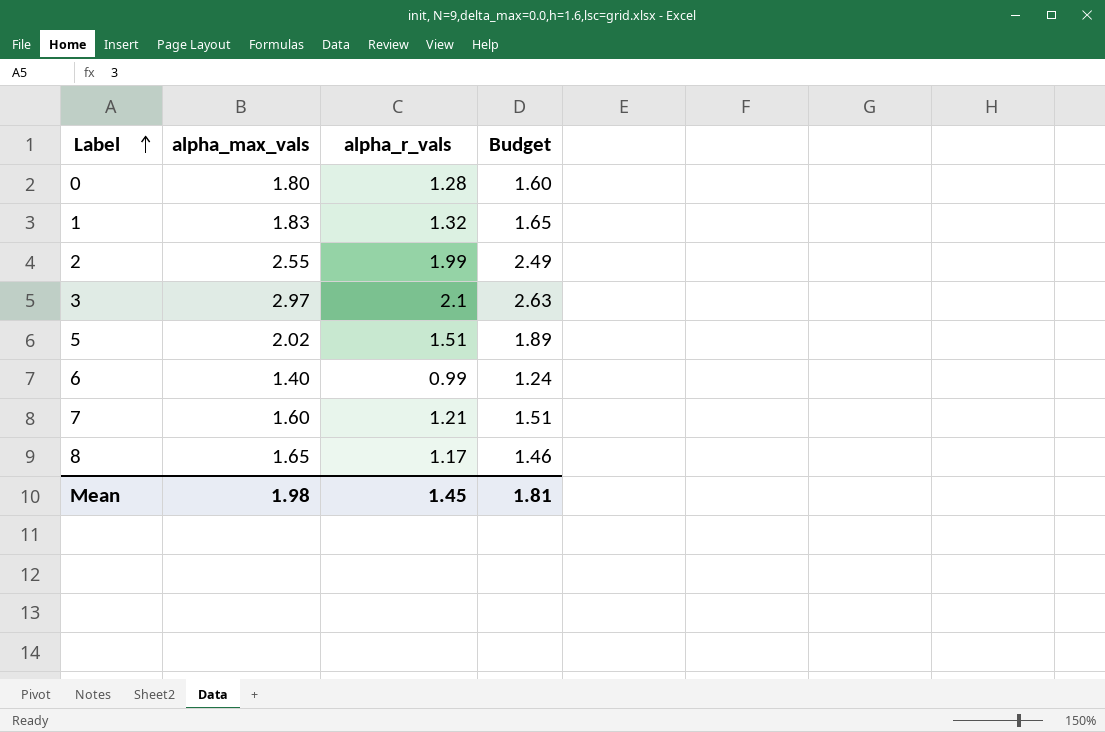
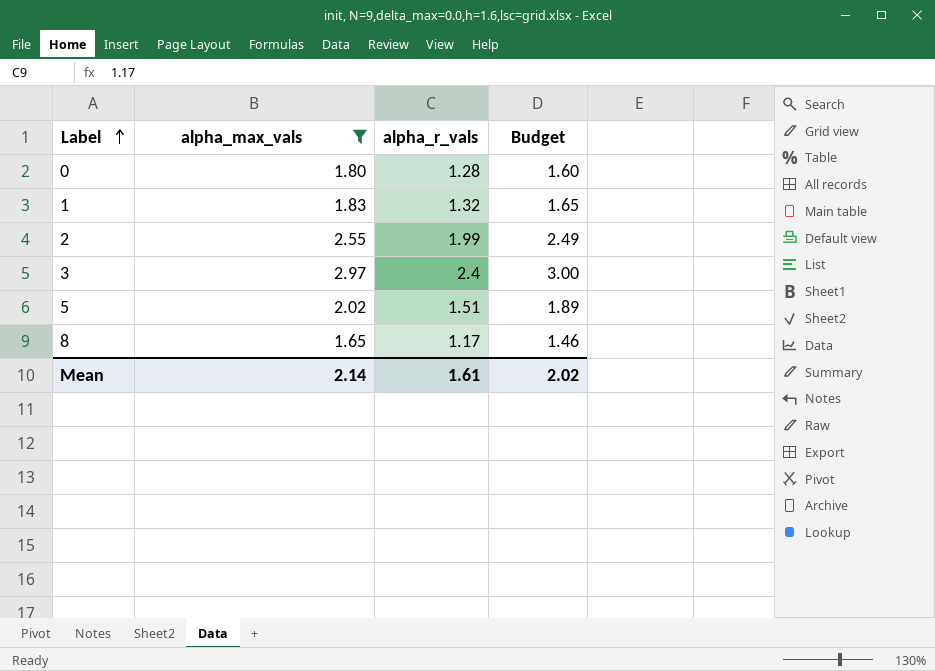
filter: none -> alpha_max_vals >= 1.65
3 | alpha_r_vals: 2.1 -> 2.4
3 | Budget: 2.63 -> 3.00
Mean | alpha_max_vals: 1.98 -> 2.14
Mean | alpha_r_vals: 1.45 -> 1.61
Mean | Budget: 1.81 -> 2.02

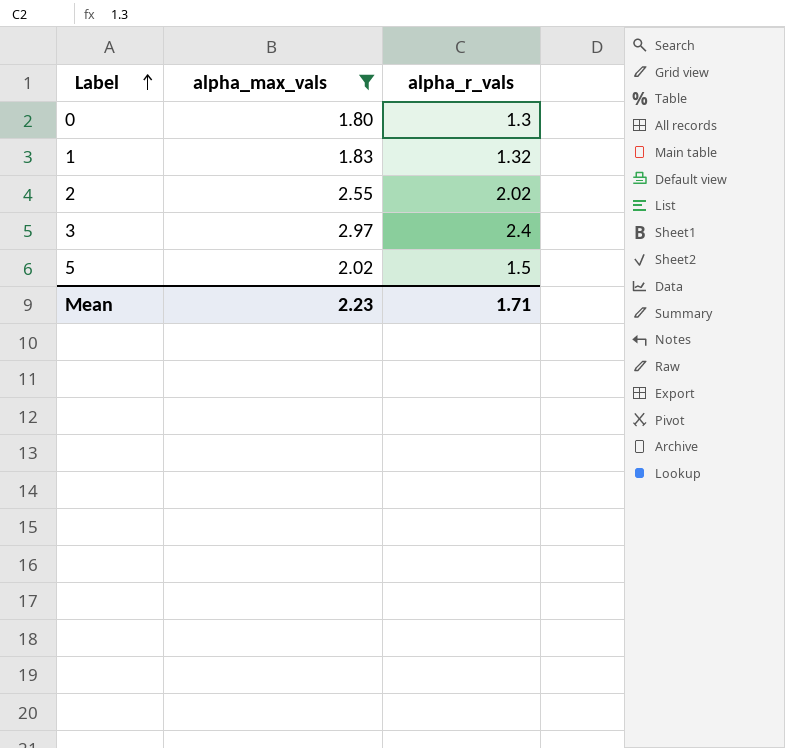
column Budget | formula: [alpha_r_vals] * 1.25 -> none
row 8: 1.65 | 1.17 | 1.46 -> none
0 | alpha_r_vals: 1.28 -> 1.3
2 | alpha_r_vals: 1.99 -> 2.02
5 | alpha_r_vals: 1.51 -> 1.5
Mean | alpha_max_vals: 2.14 -> 2.23
Mean | alpha_r_vals: 1.61 -> 1.71

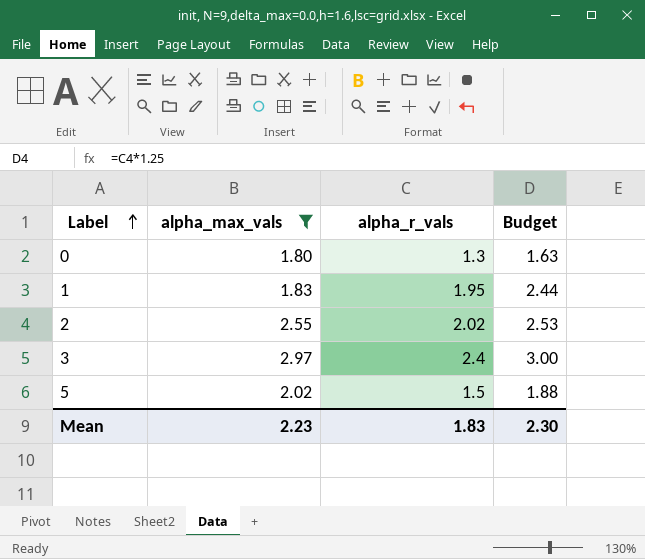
column Budget | formula: none -> [alpha_r_vals] * 1.25
1 | alpha_r_vals: 1.32 -> 1.95
Mean | alpha_r_vals: 1.71 -> 1.83

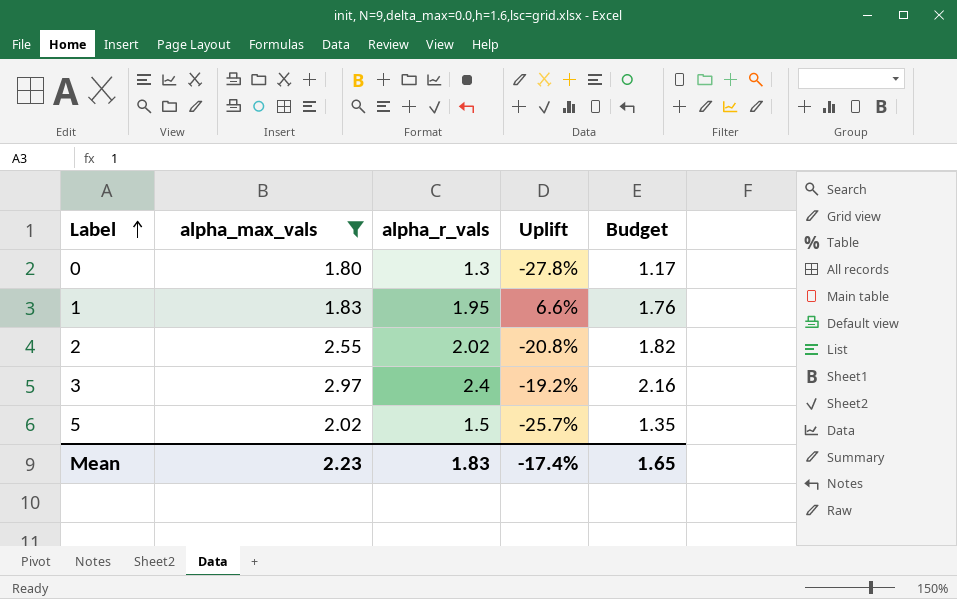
column Uplift | formula: none -> ([alpha_r_vals] - [alpha_max_vals]) / [alpha_max_vals]
column Budget | formula: [alpha_r_vals] * 1.25 -> [alpha_r_vals] * 0.9
Mean | Budget: 2.30 -> 1.65

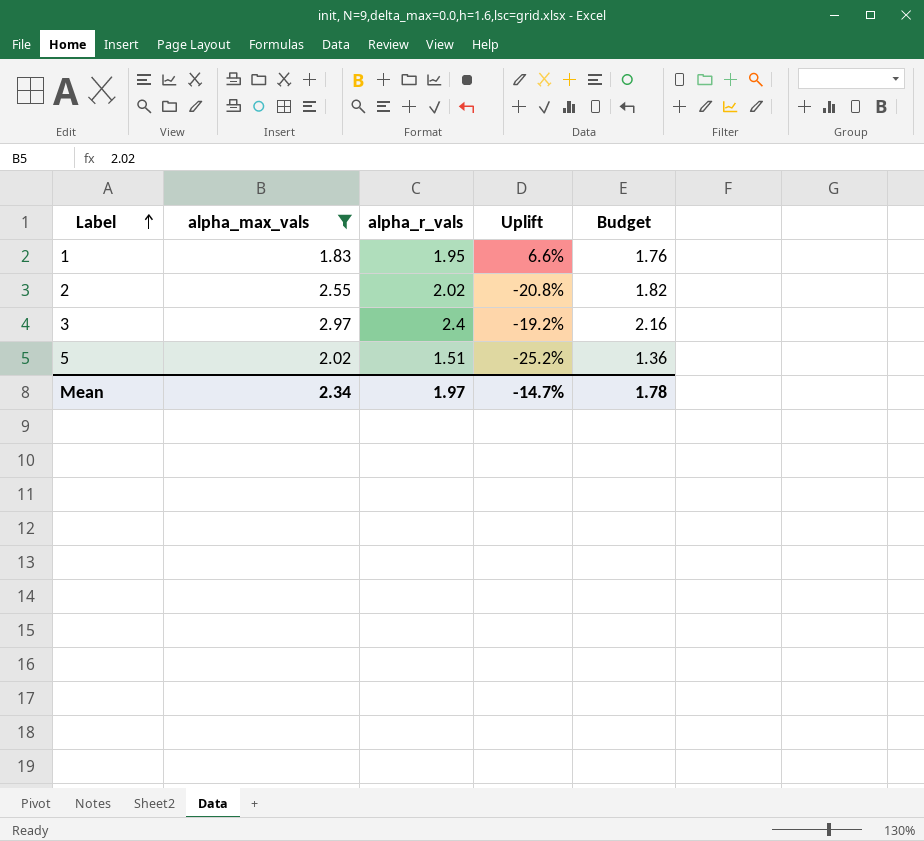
row 0: 1.80 | 1.3 | -27.8% | 1.17 -> none
5 | alpha_r_vals: 1.5 -> 1.51
5 | Uplift: -25.7% -> -25.2%
5 | Budget: 1.35 -> 1.36
Mean | alpha_max_vals: 2.23 -> 2.34
Mean | alpha_r_vals: 1.83 -> 1.97
Mean | Uplift: -17.4% -> -14.7%
Mean | Budget: 1.65 -> 1.78

